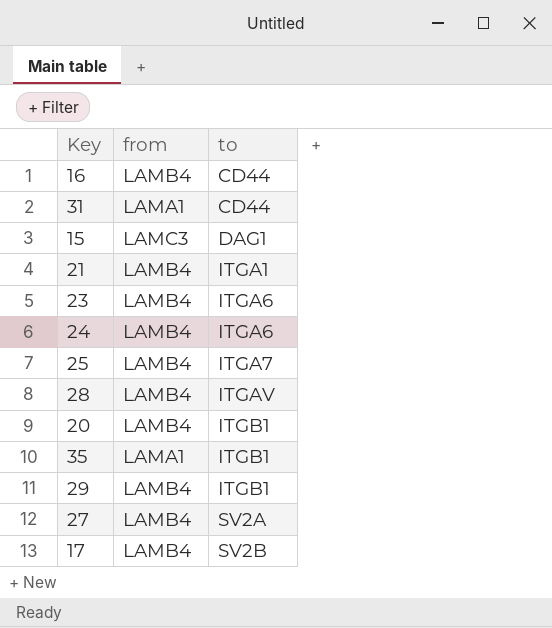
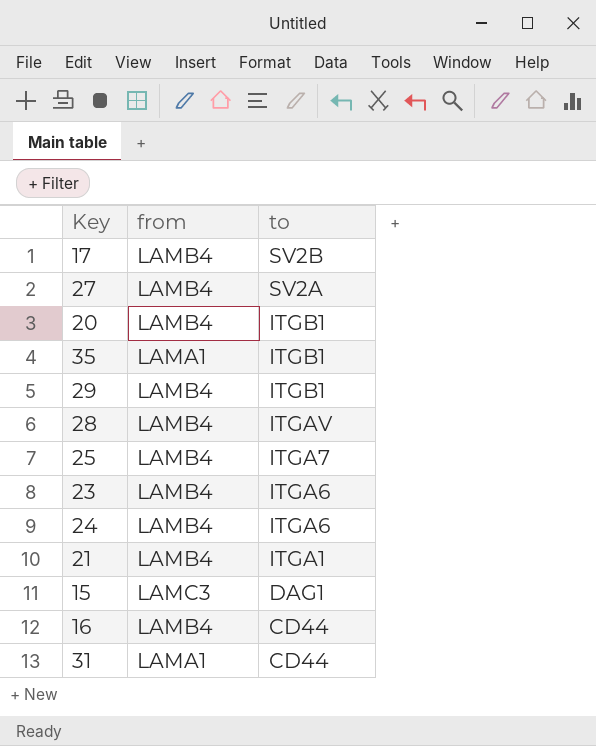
row order: to ascending -> to descending

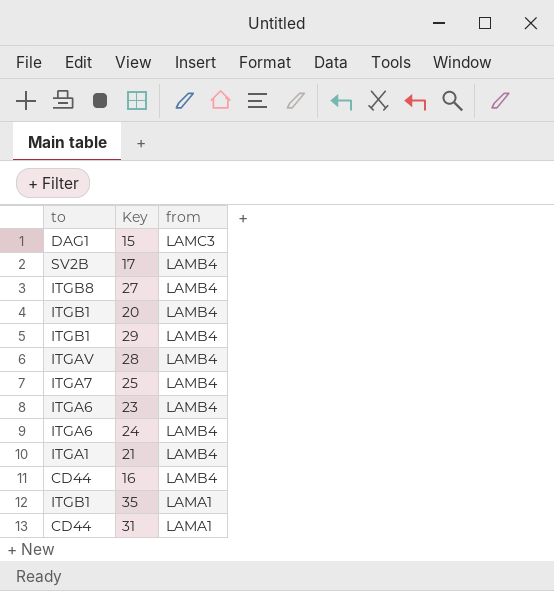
row order: to descending -> from descending
column to | position: 3 -> 1
27 | to: SV2A -> ITGB8

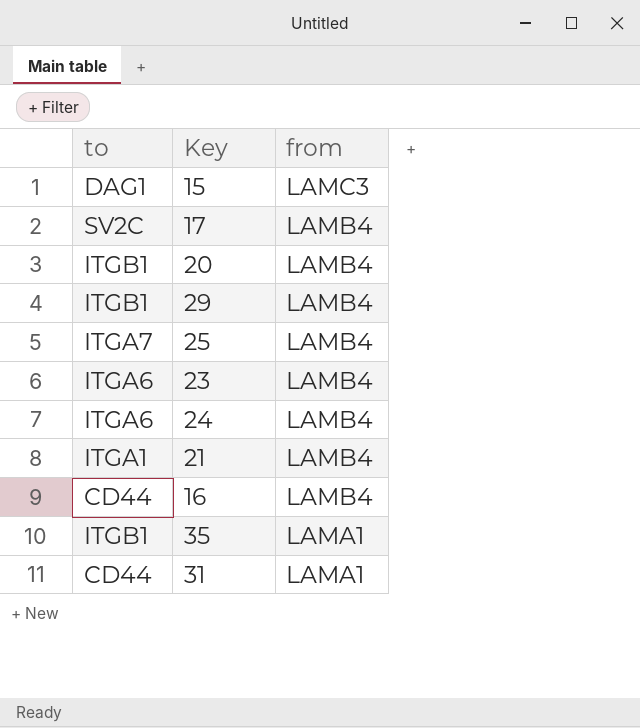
row 27: ITGB8 | LAMB4 -> none
row 28: ITGAV | LAMB4 -> none
17 | to: SV2B -> SV2C

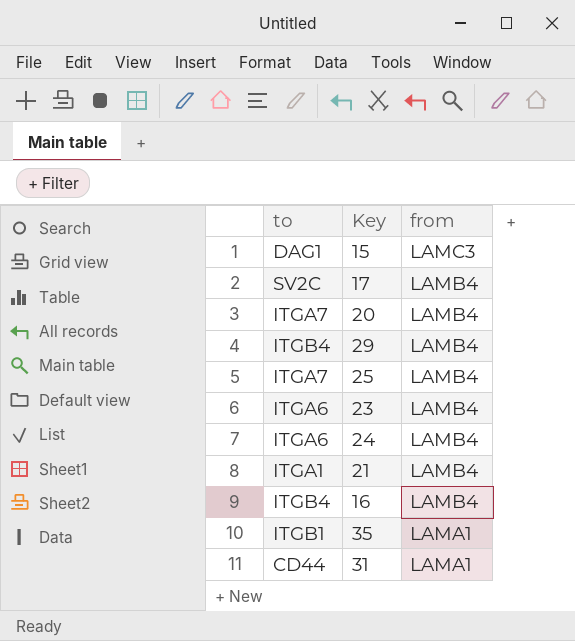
20 | to: ITGB1 -> ITGA7
29 | to: ITGB1 -> ITGB4
16 | to: CD44 -> ITGB4

